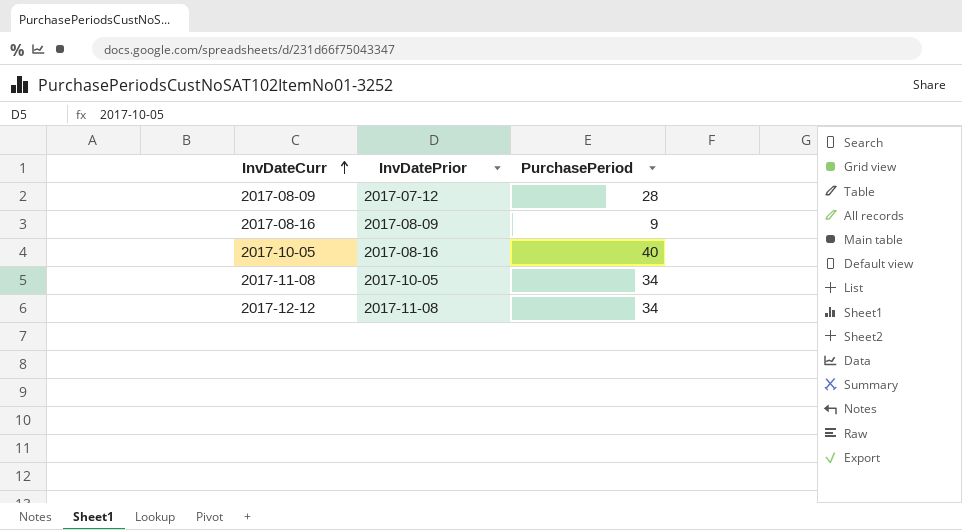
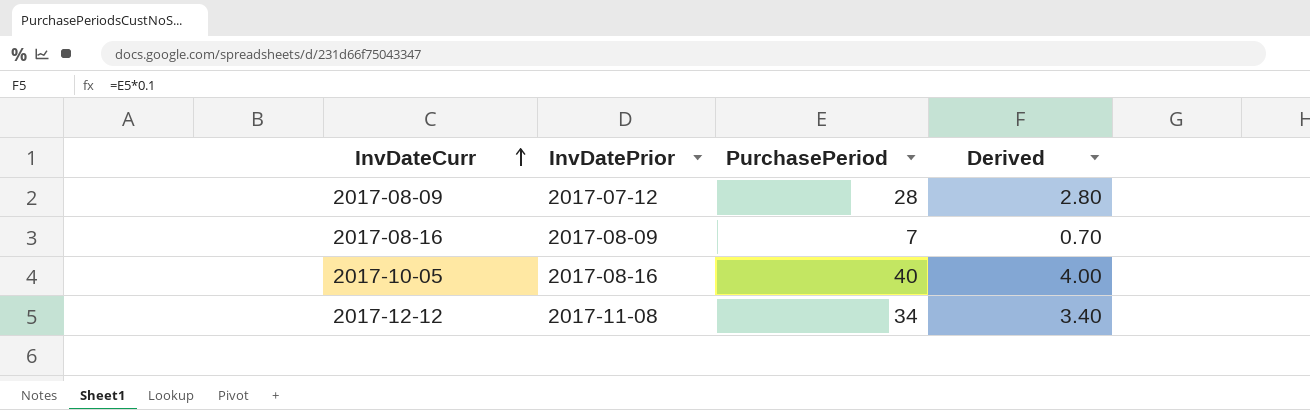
column Derived | formula: none -> [PurchasePeriod] * 0.1
row 2017-11-08: 2017-10-05 | 34 -> none
2017-08-16 | PurchasePeriod: 9 -> 7

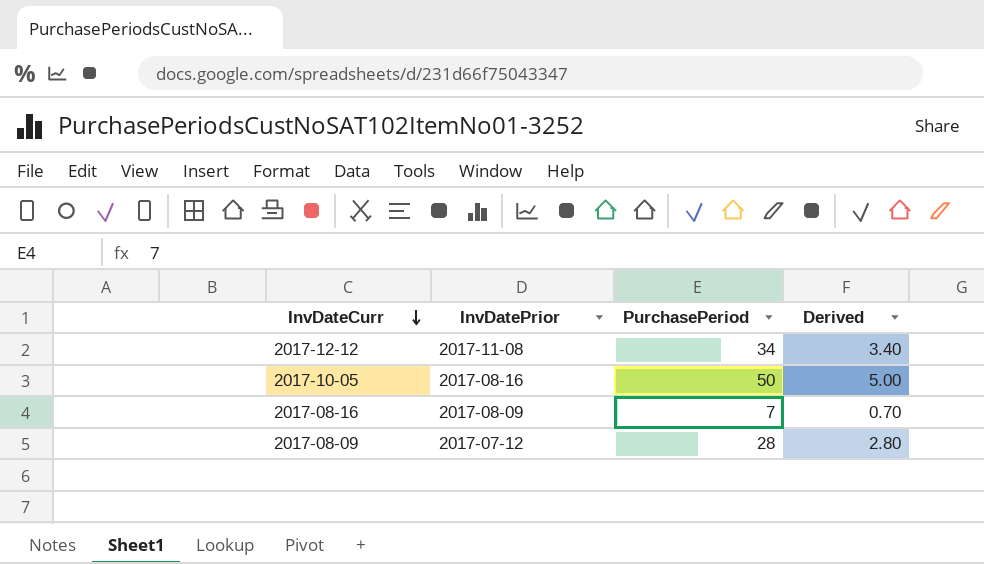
row order: InvDateCurr ascending -> InvDateCurr descending
2017-10-05 | PurchasePeriod: 40 -> 50
2017-10-05 | Derived: 4.00 -> 5.00

